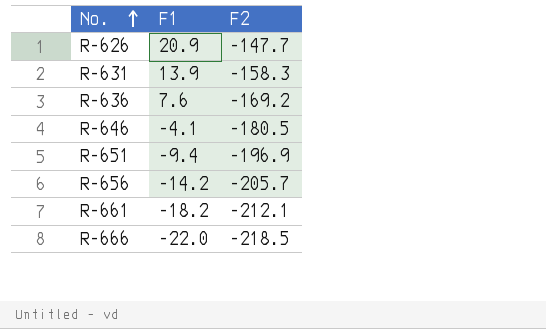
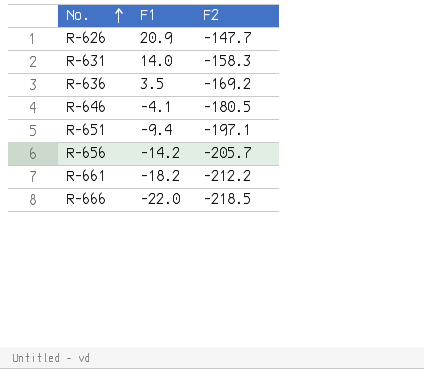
R-631 | F1: 13.9 -> 14.0
R-636 | F1: 7.6 -> 3.5
R-651 | F2: -196.9 -> -197.1
R-661 | F2: -212.1 -> -212.2

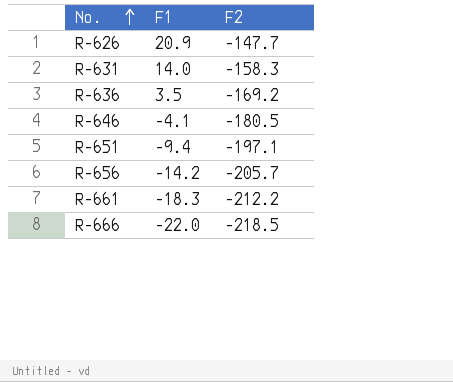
R-661 | F1: -18.2 -> -18.3

